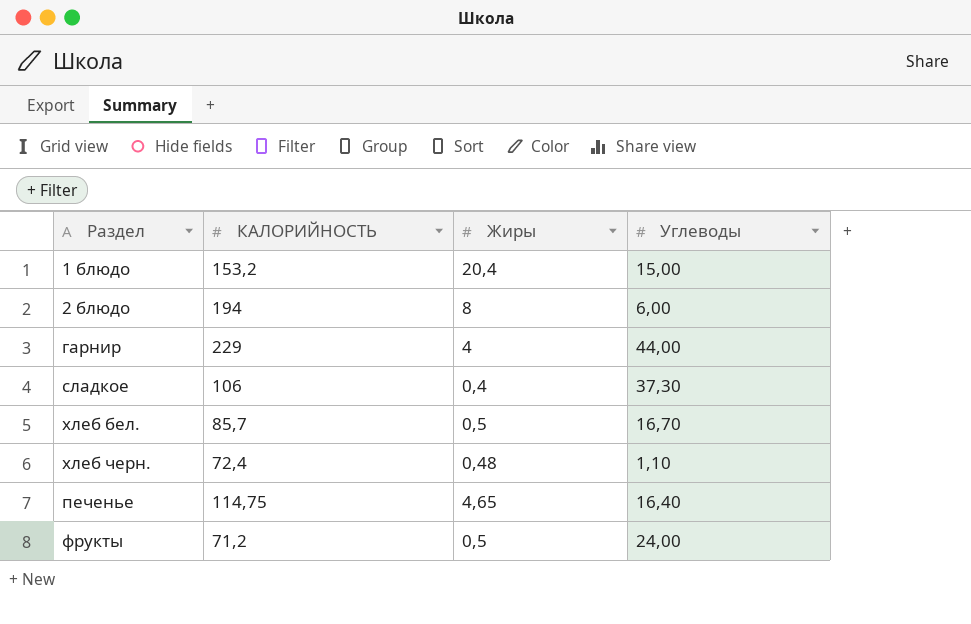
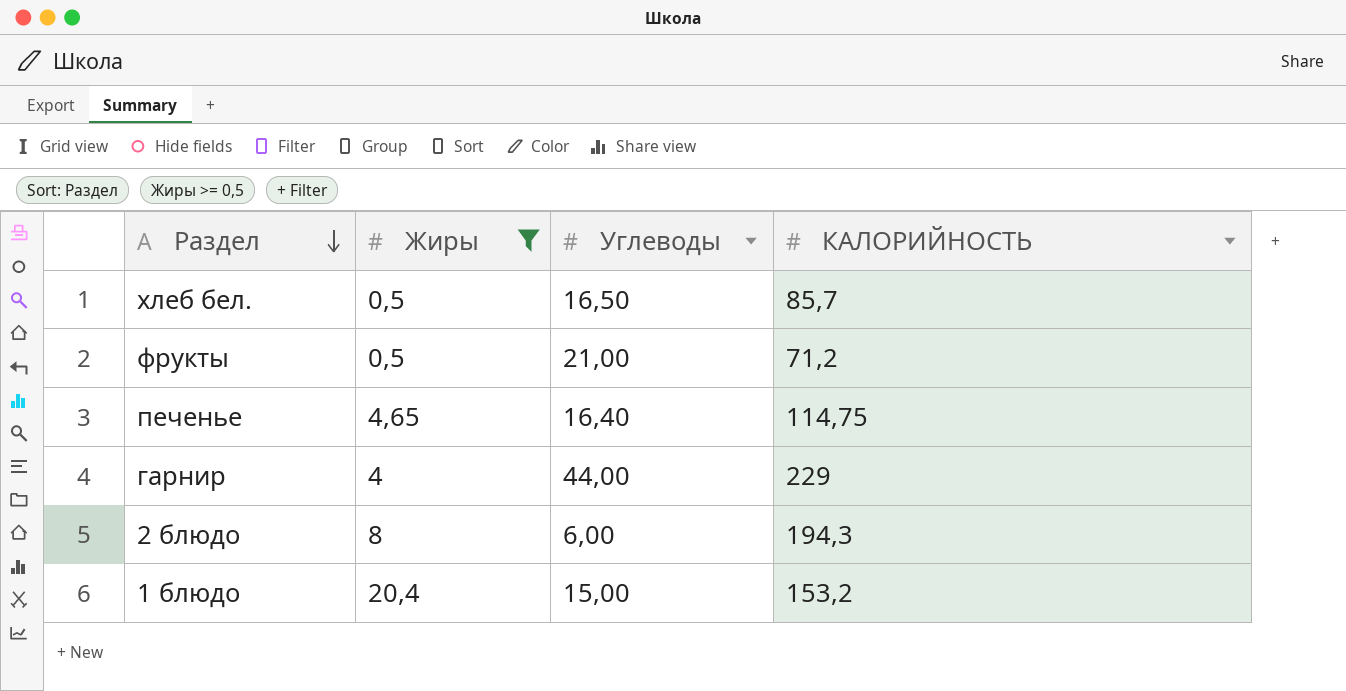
filter: none -> Жиры >= 0,5
row order: none -> Раздел descending
column КАЛОРИЙНОСТЬ | position: 2 -> 4
хлеб бел. | Углеводы: 16,70 -> 16,50
фрукты | Углеводы: 24,00 -> 21,00
2 блюдо | КАЛОРИЙНОСТЬ: 194 -> 194,3

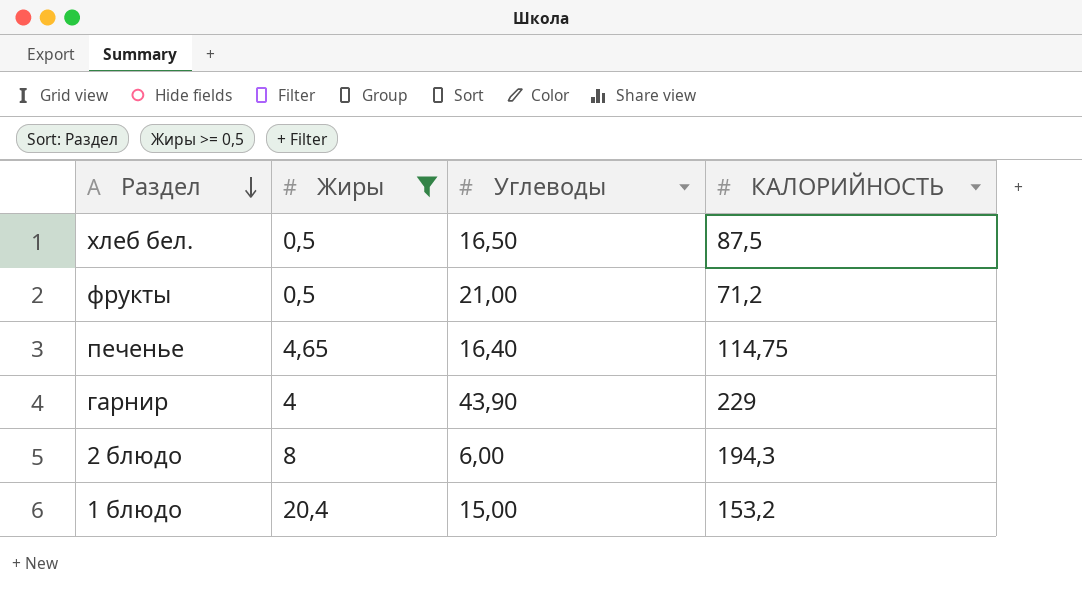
хлеб бел. | КАЛОРИЙНОСТЬ: 85,7 -> 87,5
гарнир | Углеводы: 44,00 -> 43,90

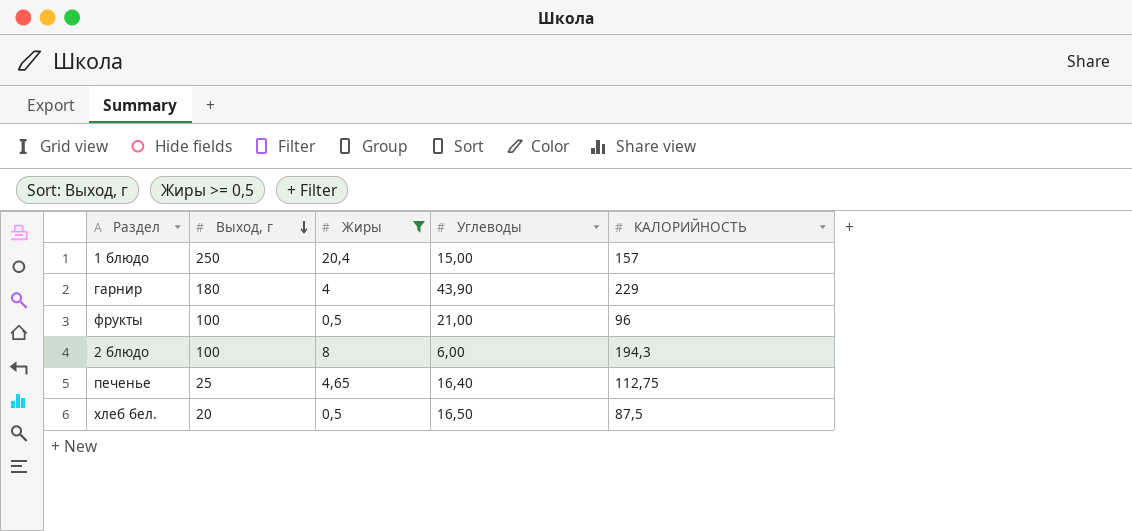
row order: Раздел descending -> Выход, г descending
column Выход, г | position: none -> 2
1 блюдо | КАЛОРИЙНОСТЬ: 153,2 -> 157
фрукты | КАЛОРИЙНОСТЬ: 71,2 -> 96
печенье | КАЛОРИЙНОСТЬ: 114,75 -> 112,75

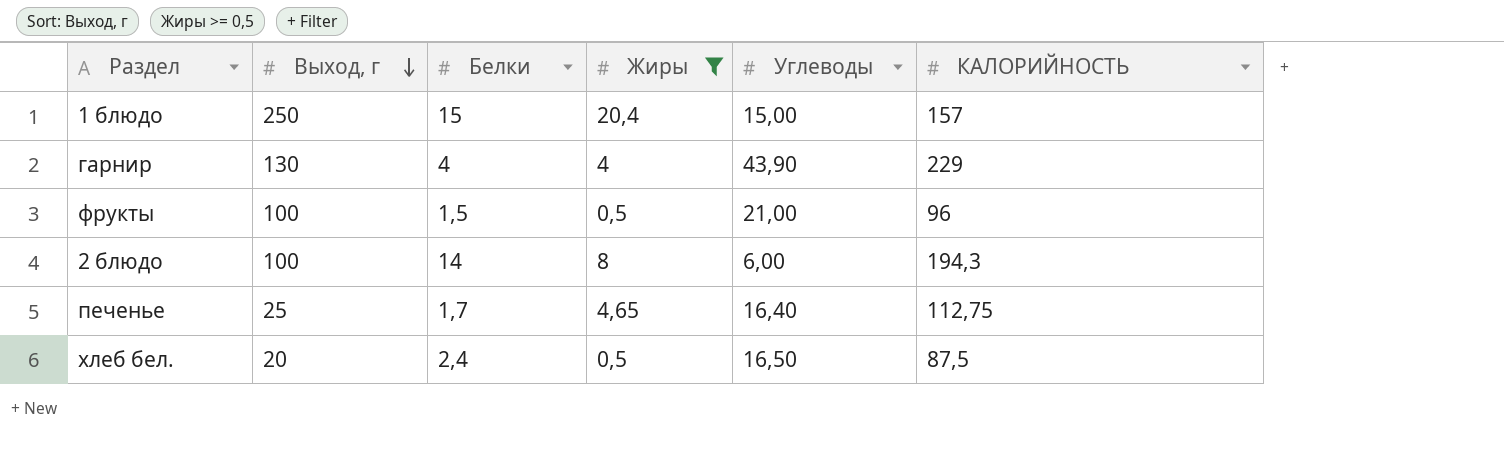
column Белки | position: none -> 3
гарнир | Выход, г: 180 -> 130

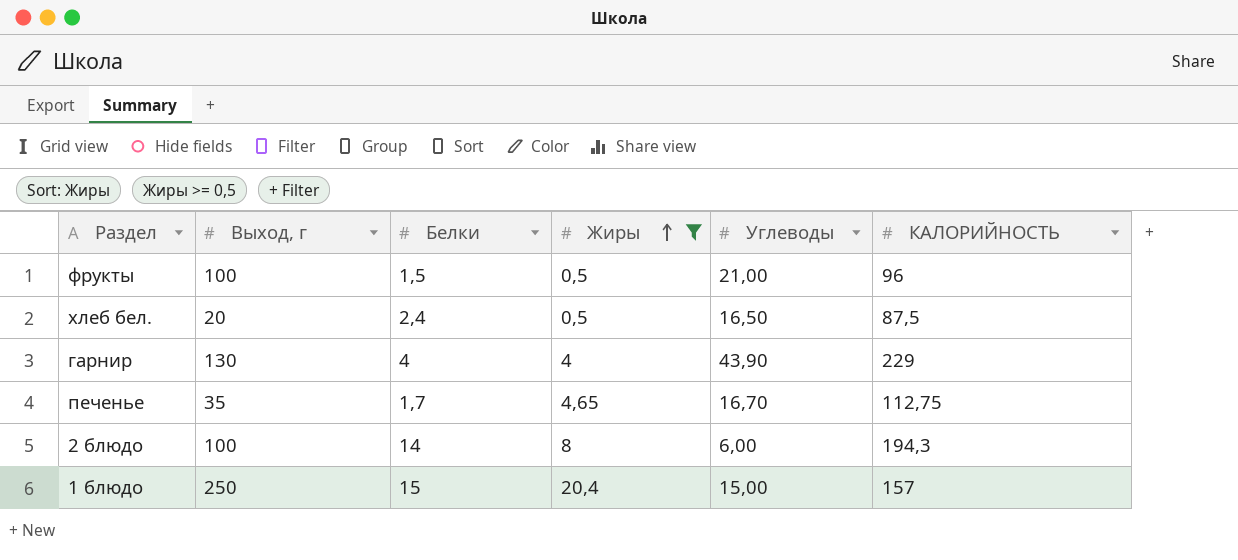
row order: Выход, г descending -> Жиры ascending
печенье | Выход, г: 25 -> 35
печенье | Углеводы: 16,40 -> 16,70

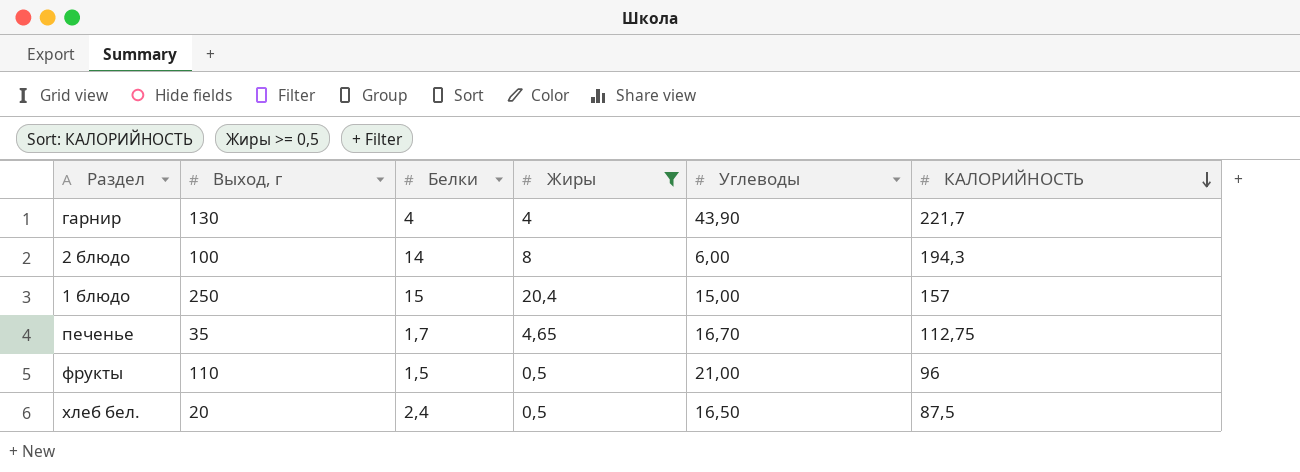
row order: Жиры ascending -> КАЛОРИЙНОСТЬ descending
гарнир | КАЛОРИЙНОСТЬ: 229 -> 221,7
фрукты | Выход, г: 100 -> 110

